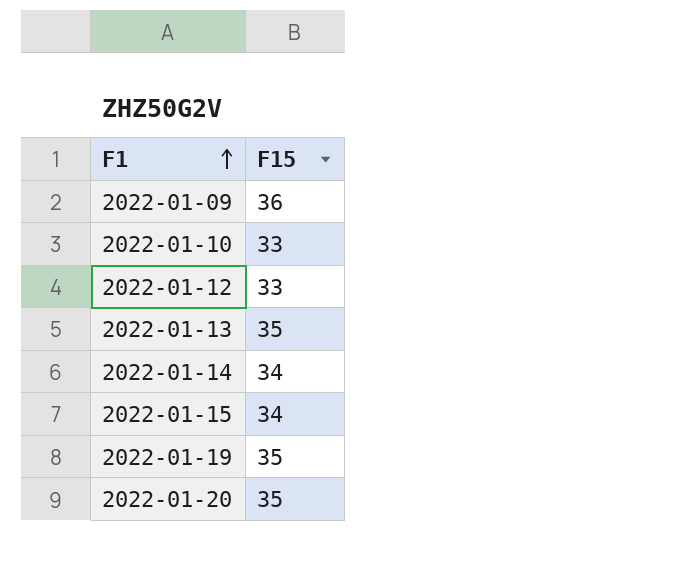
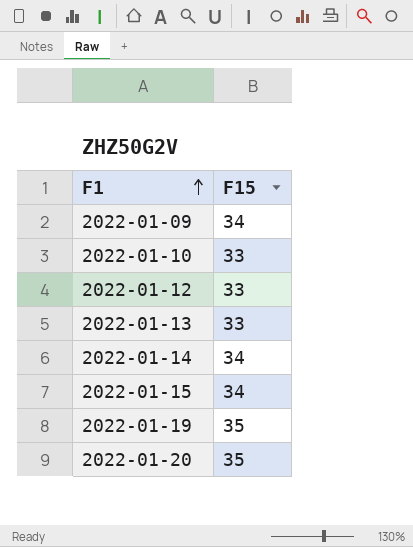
2022-01-09 | F15: 36 -> 34
2022-01-13 | F15: 35 -> 33

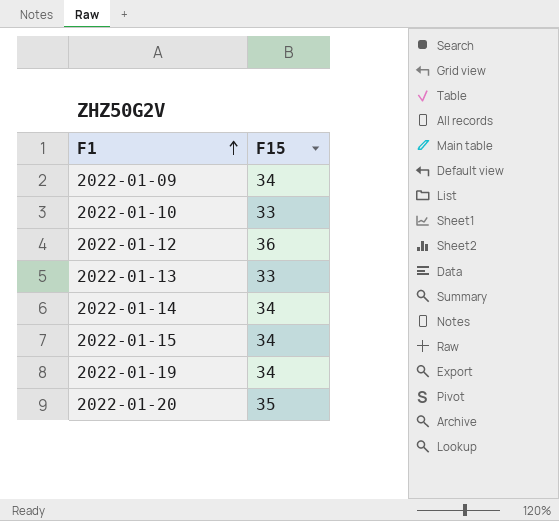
2022-01-12 | F15: 33 -> 36
2022-01-19 | F15: 35 -> 34

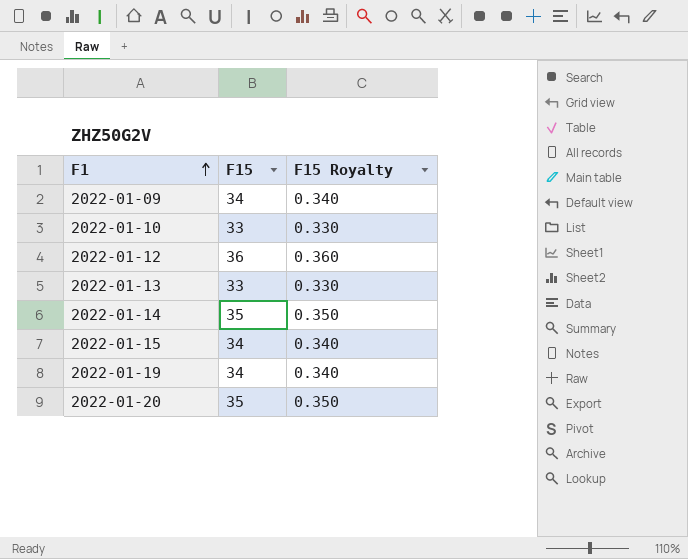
column F15 Royalty | formula: none -> [F15] * 0.01
2022-01-14 | F15: 34 -> 35

